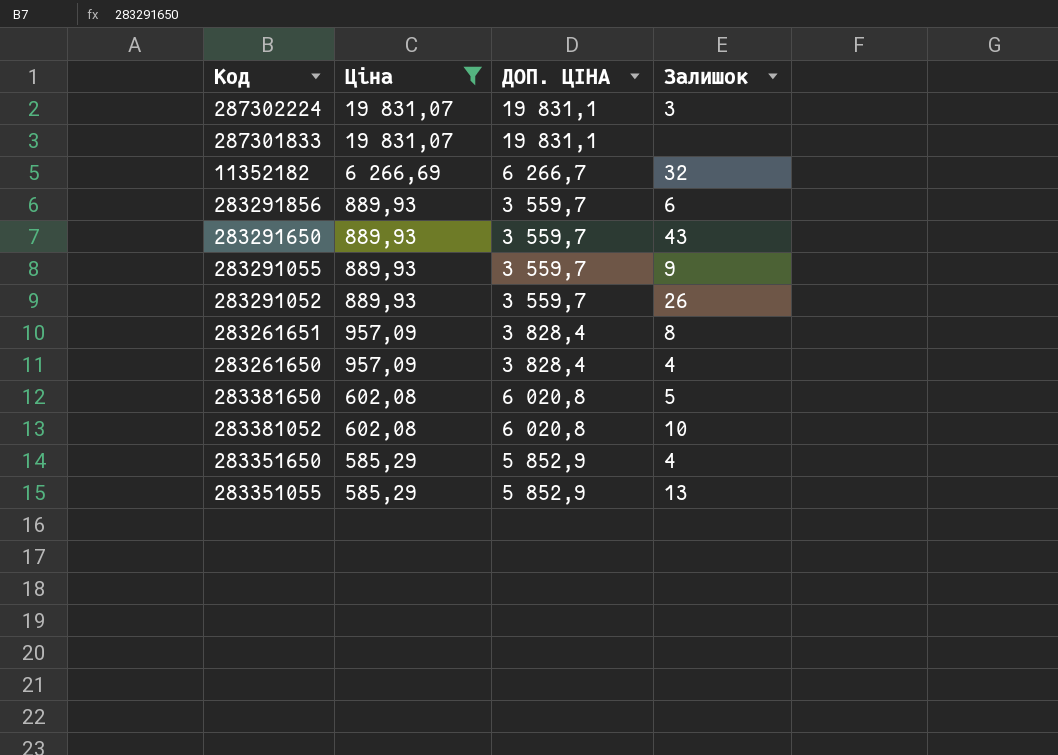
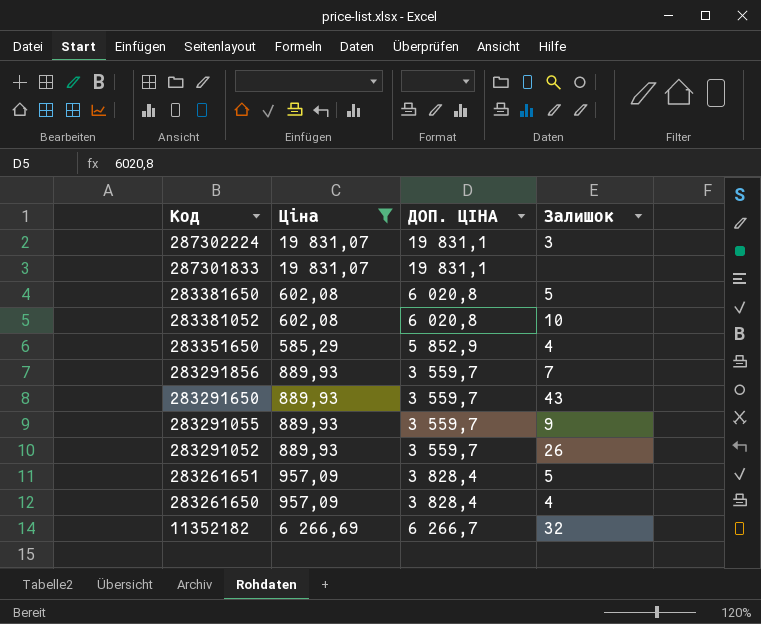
row order: none -> Код descending
row 283351055: 585,29 | 5 852,9 | 13 -> none
283291856 | Залишок: 6 -> 7
283261651 | Залишок: 8 -> 5

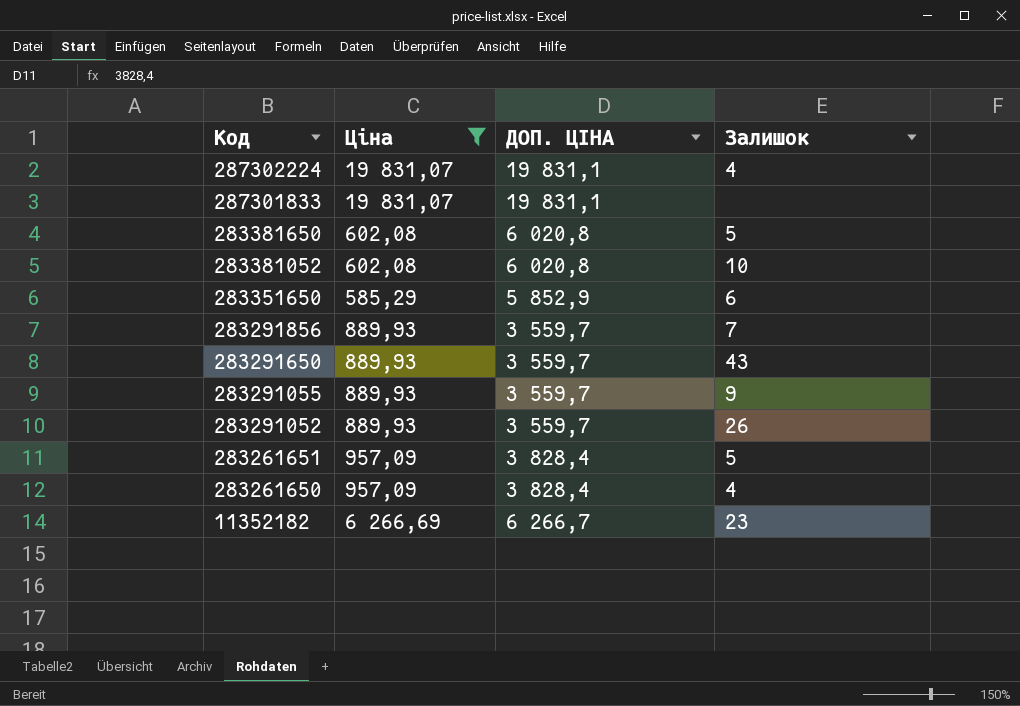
287302224 | Залишок: 3 -> 4
283351650 | Залишок: 4 -> 6
11352182 | Залишок: 32 -> 23

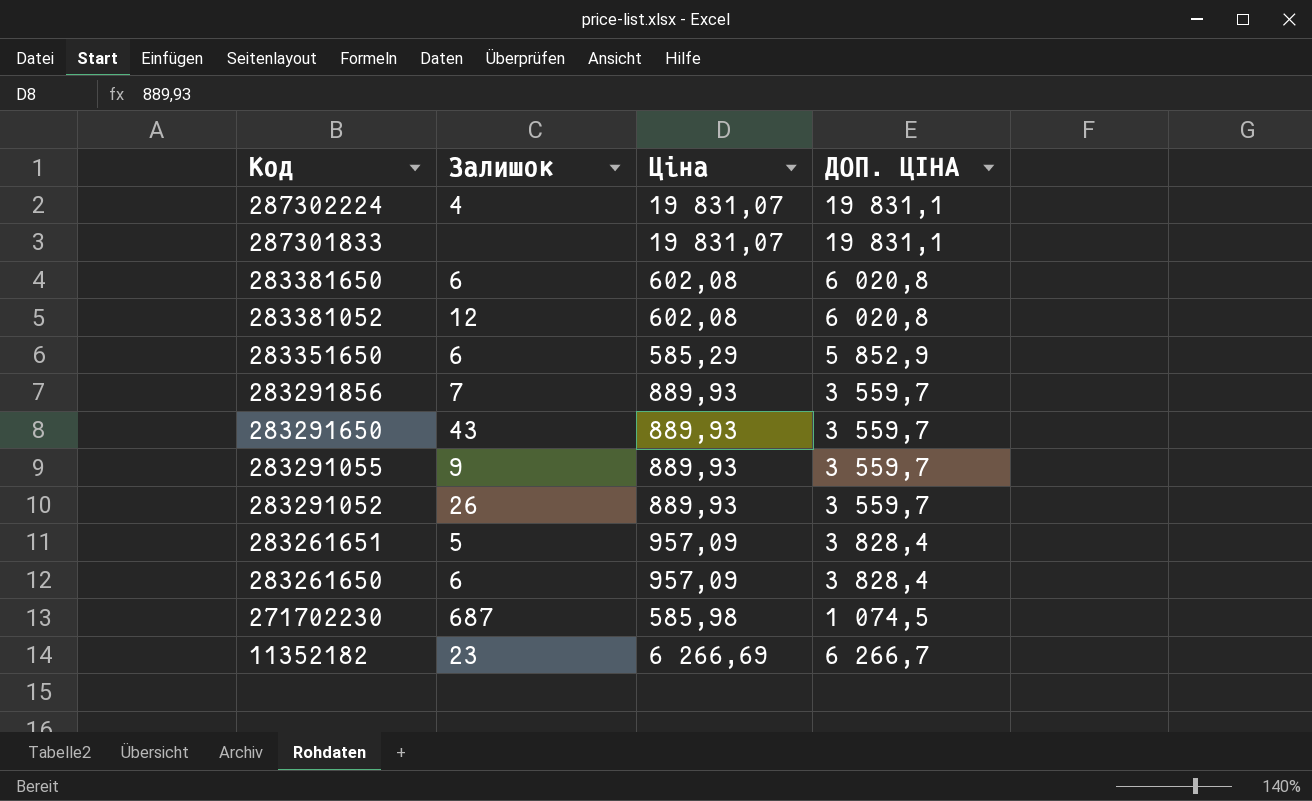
filter: Ціна != 585,98 -> none
column Залишок | position: 4 -> 2
283381650 | Залишок: 5 -> 6
283381052 | Залишок: 10 -> 12
283261650 | Залишок: 4 -> 6

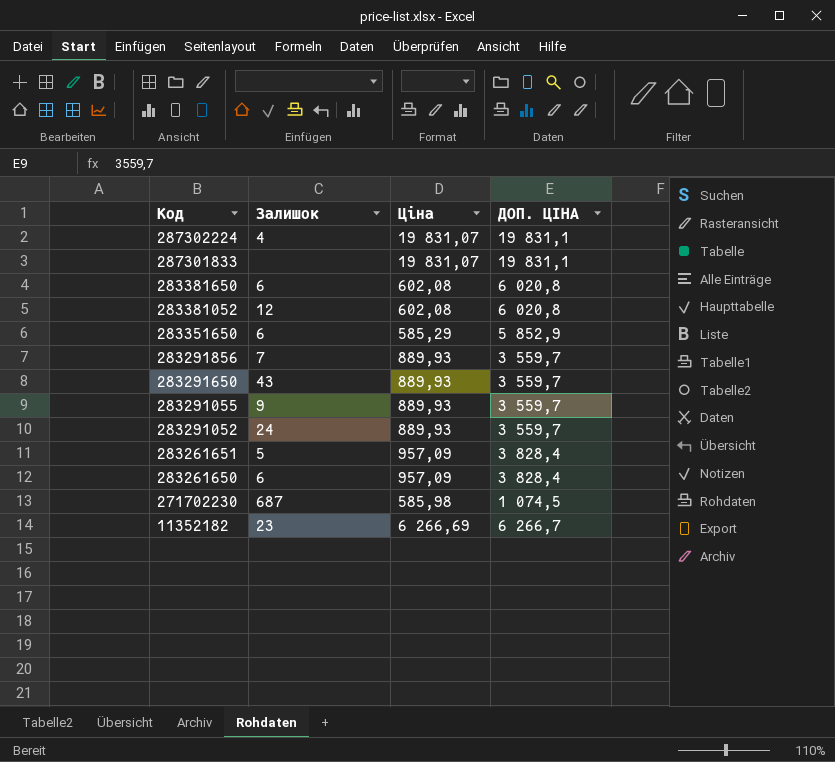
283291052 | Залишок: 26 -> 24

